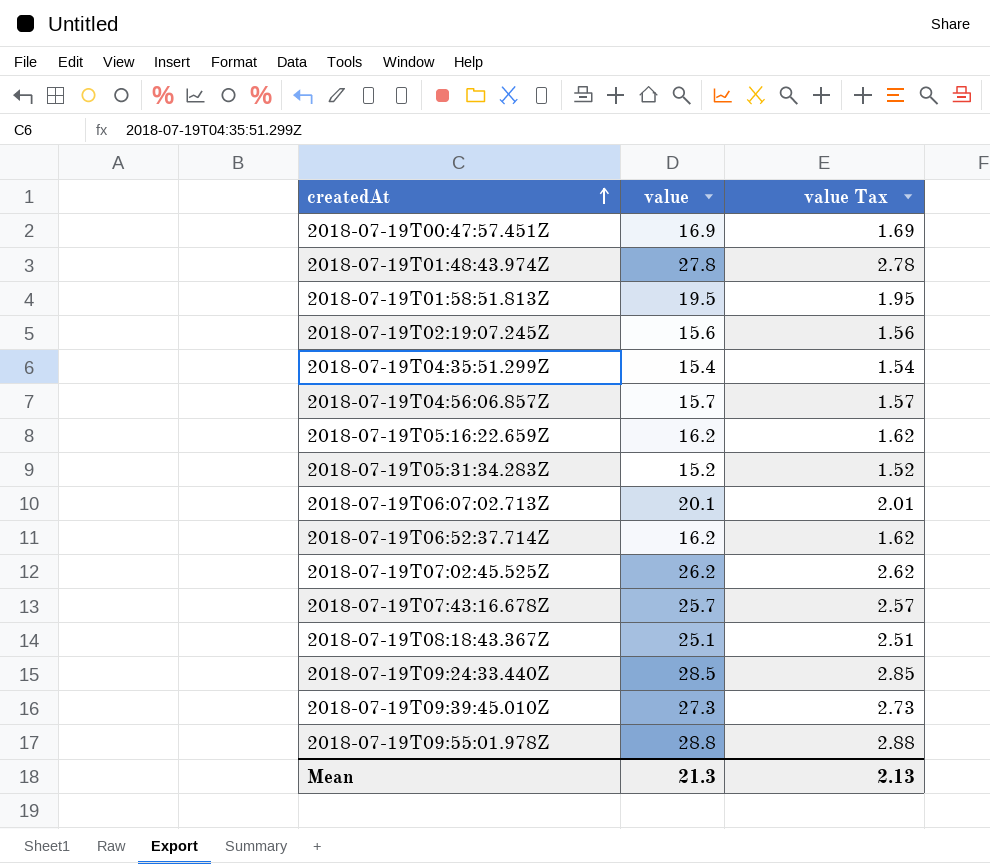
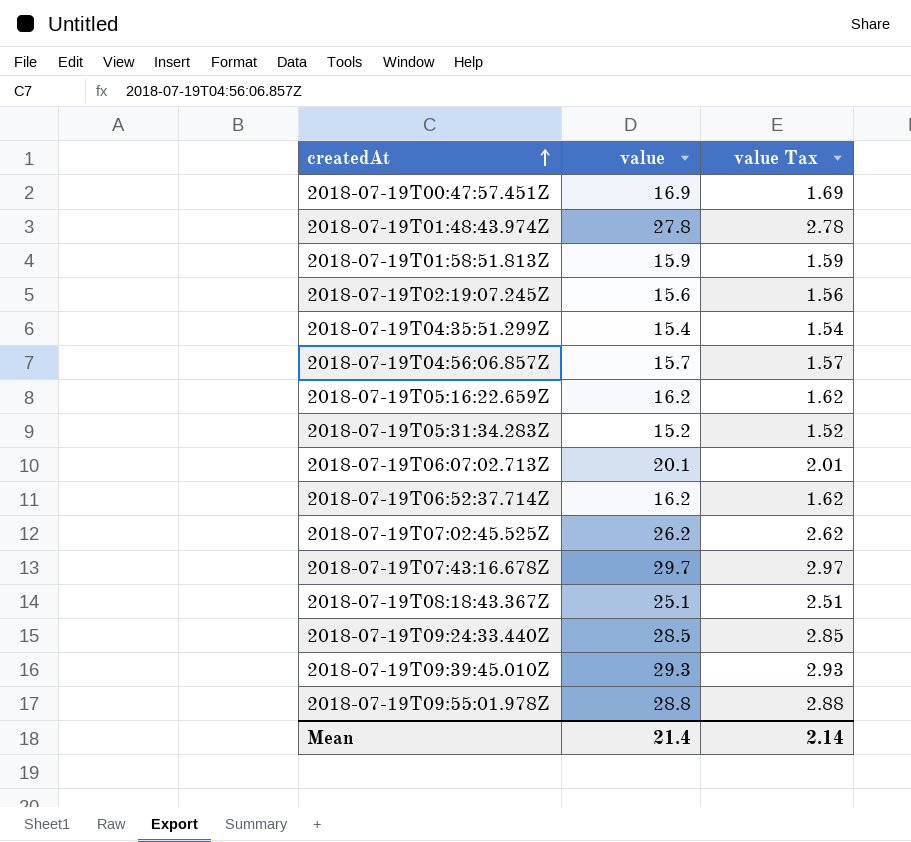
2018-07-19T01:58:51.813Z | value: 19.5 -> 15.9
2018-07-19T01:58:51.813Z | value Tax: 1.95 -> 1.59
2018-07-19T07:43:16.678Z | value: 25.7 -> 29.7
2018-07-19T07:43:16.678Z | value Tax: 2.57 -> 2.97
2018-07-19T09:39:45.010Z | value: 27.3 -> 29.3
2018-07-19T09:39:45.010Z | value Tax: 2.73 -> 2.93
Mean | value: 21.3 -> 21.4
Mean | value Tax: 2.13 -> 2.14

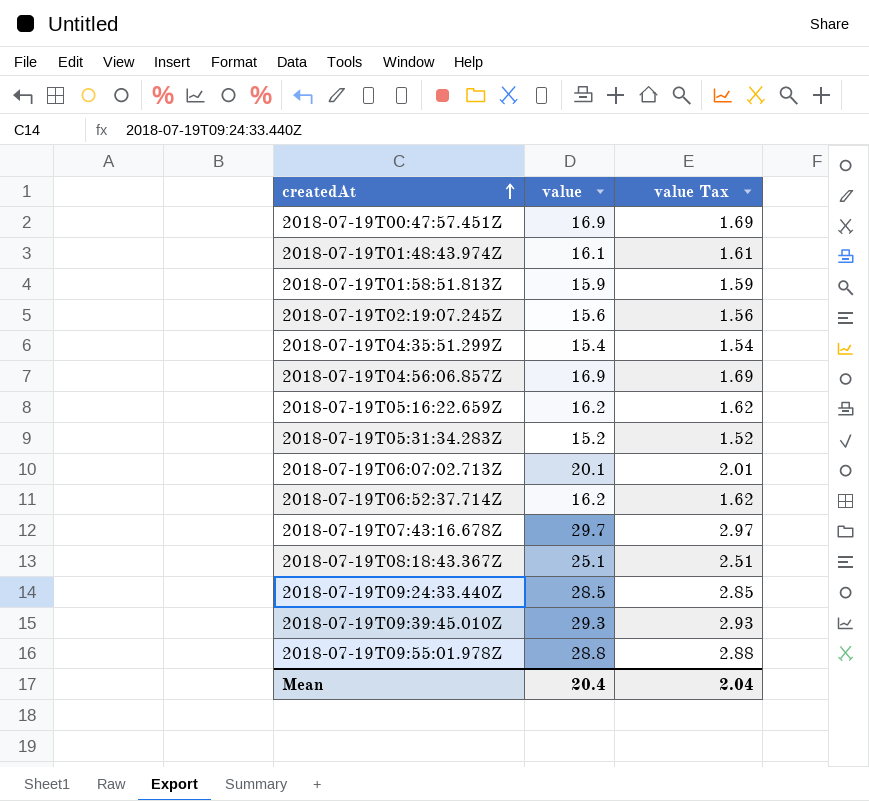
row 2018-07-19T07:02:45.525Z: 26.2 | 2.62 -> none
2018-07-19T01:48:43.974Z | value: 27.8 -> 16.1
2018-07-19T01:48:43.974Z | value Tax: 2.78 -> 1.61
2018-07-19T04:56:06.857Z | value: 15.7 -> 16.9
2018-07-19T04:56:06.857Z | value Tax: 1.57 -> 1.69
Mean | value: 21.4 -> 20.4
Mean | value Tax: 2.14 -> 2.04

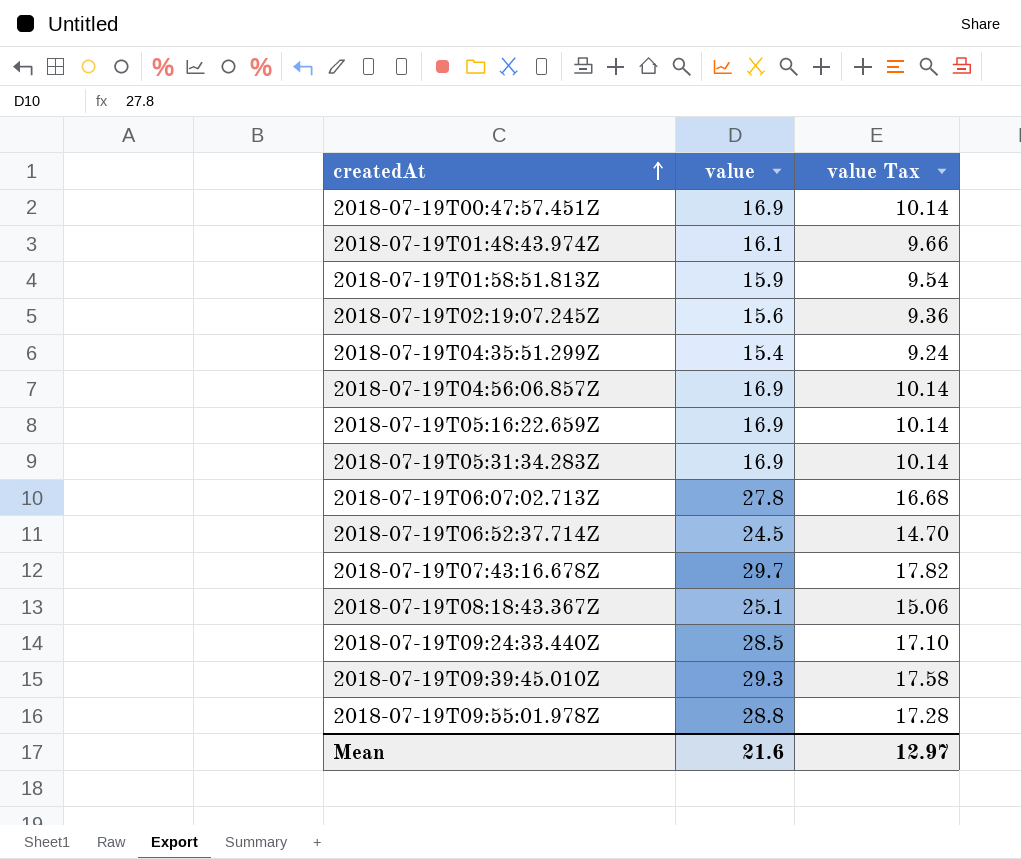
column value Tax | formula: [value] * 0.1 -> [value] * 0.6
2018-07-19T05:16:22.659Z | value: 16.2 -> 16.9
2018-07-19T05:31:34.283Z | value: 15.2 -> 16.9
2018-07-19T06:07:02.713Z | value: 20.1 -> 27.8
2018-07-19T06:52:37.714Z | value: 16.2 -> 24.5
Mean | value: 20.4 -> 21.6
Mean | value Tax: 2.04 -> 12.97

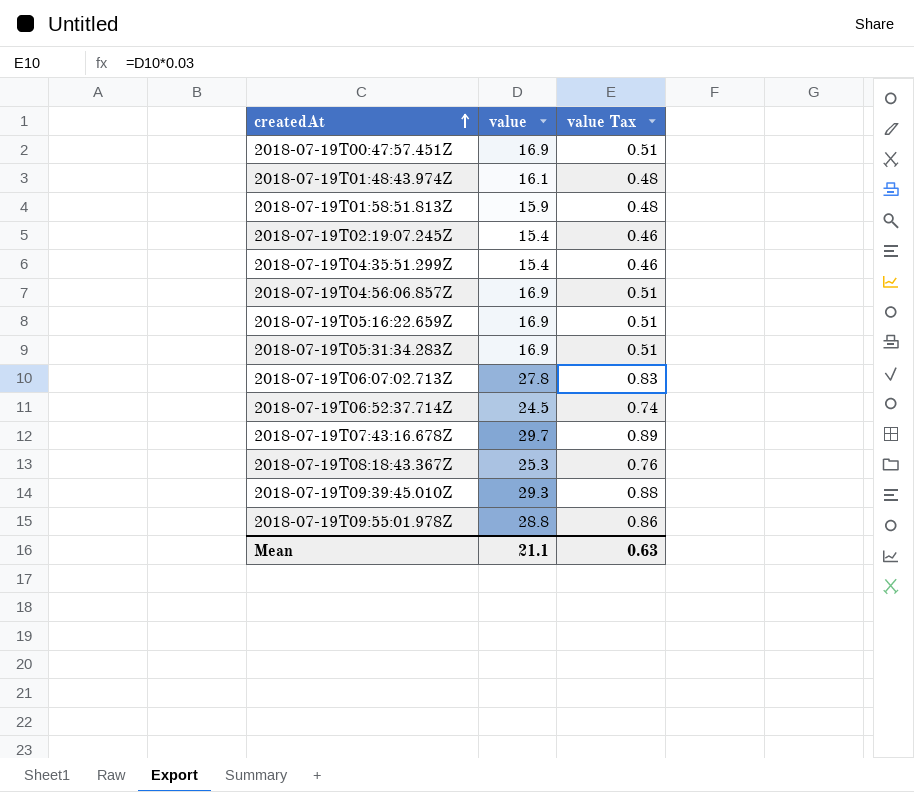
column value Tax | formula: [value] * 0.6 -> [value] * 0.03
row 2018-07-19T09:24:33.440Z: 28.5 | 17.10 -> none
2018-07-19T02:19:07.245Z | value: 15.6 -> 15.4
2018-07-19T08:18:43.367Z | value: 25.1 -> 25.3
Mean | value: 21.6 -> 21.1
Mean | value Tax: 12.97 -> 0.63

